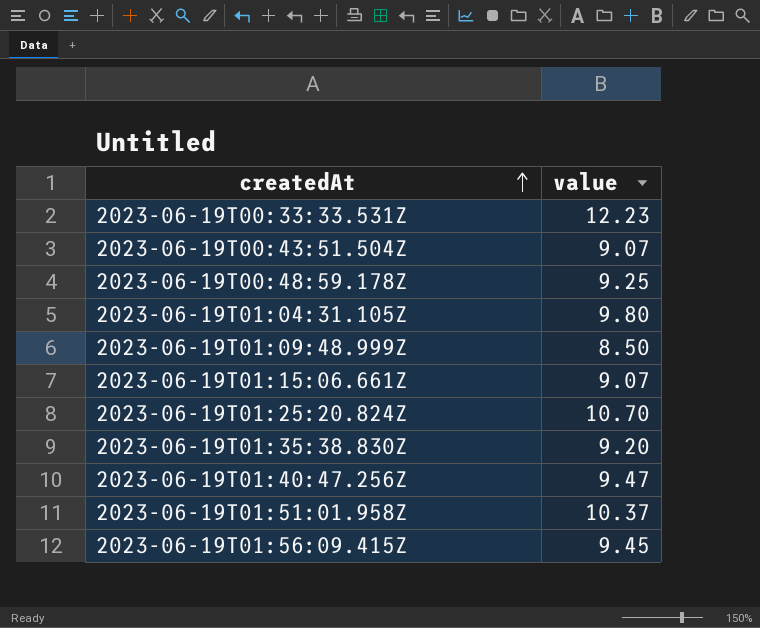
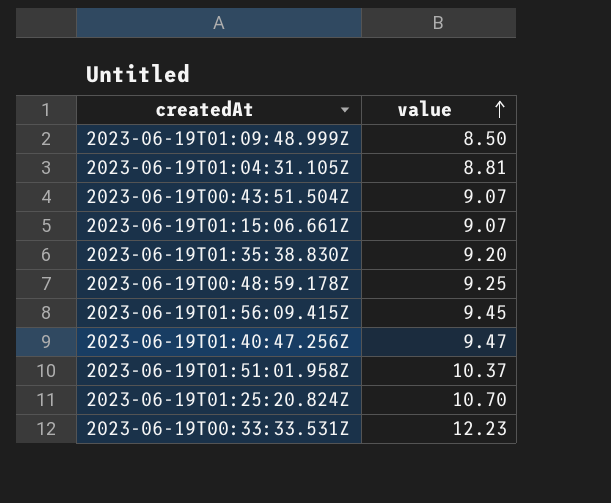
row order: createdAt ascending -> value ascending
2023-06-19T01:04:31.105Z | value: 9.80 -> 8.81

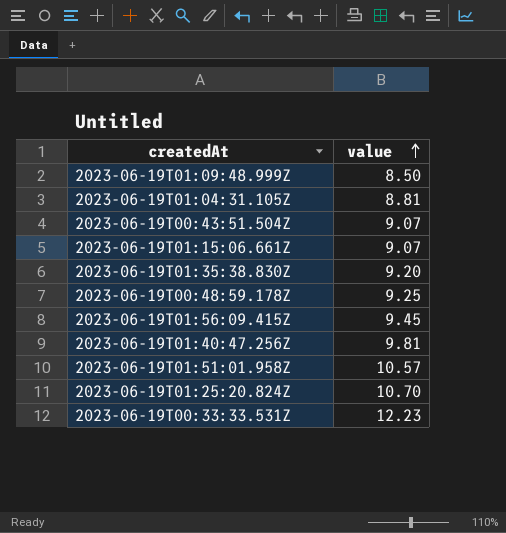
2023-06-19T01:40:47.256Z | value: 9.47 -> 9.81
2023-06-19T01:51:01.958Z | value: 10.37 -> 10.57

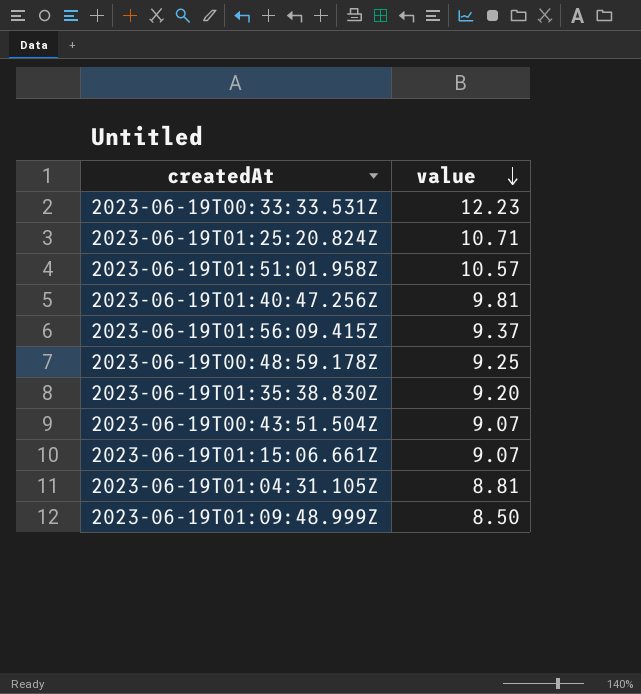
row order: value ascending -> value descending
2023-06-19T01:25:20.824Z | value: 10.70 -> 10.71
2023-06-19T01:56:09.415Z | value: 9.45 -> 9.37

